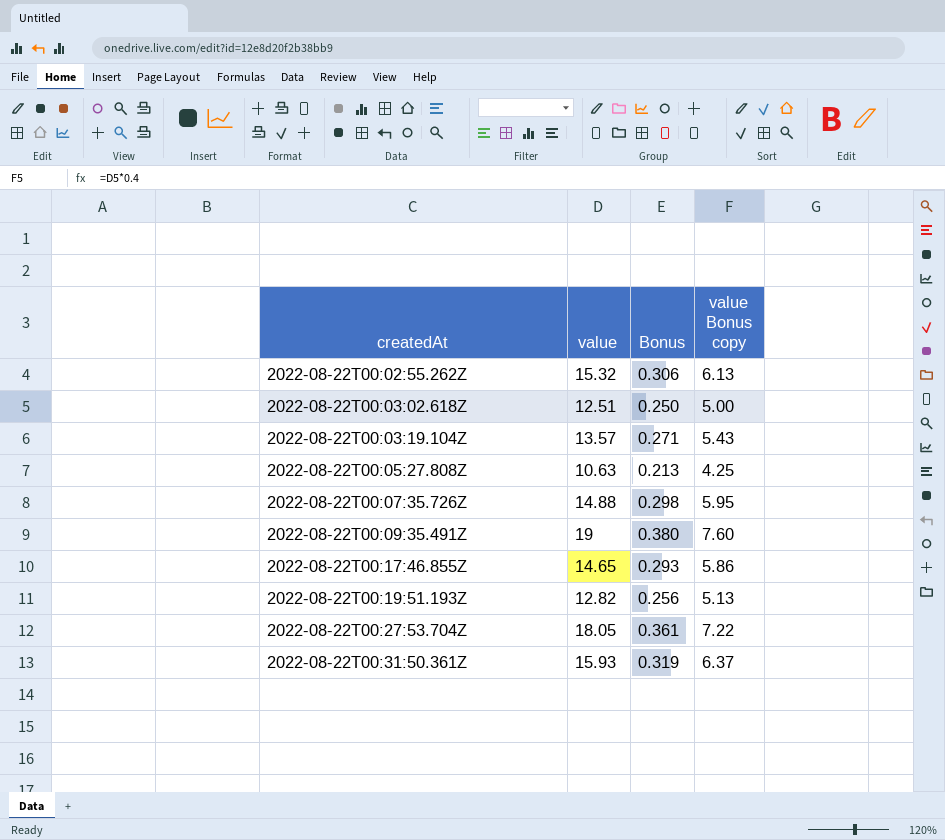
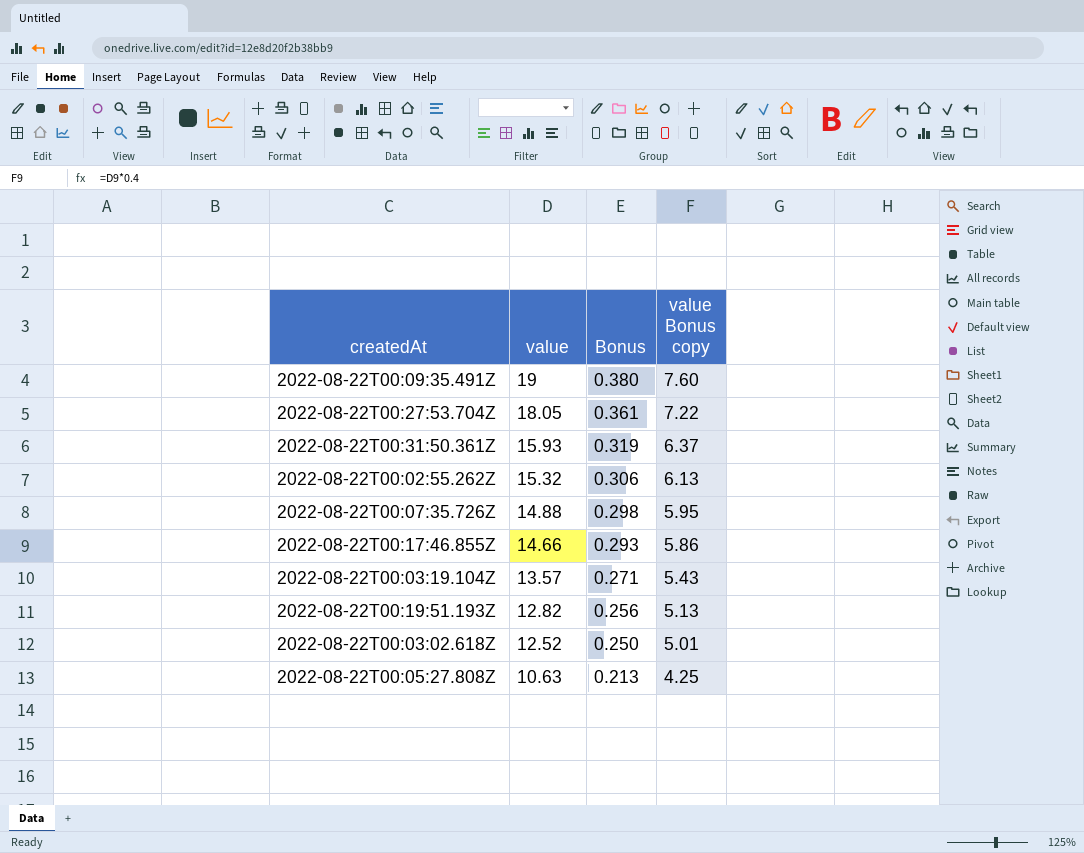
row order: createdAt ascending -> value descending
2022-08-22T00:17:46.855Z | value: 14.65 -> 14.66
2022-08-22T00:03:02.618Z | value: 12.51 -> 12.52
2022-08-22T00:03:02.618Z | value Bonus copy: 5.00 -> 5.01

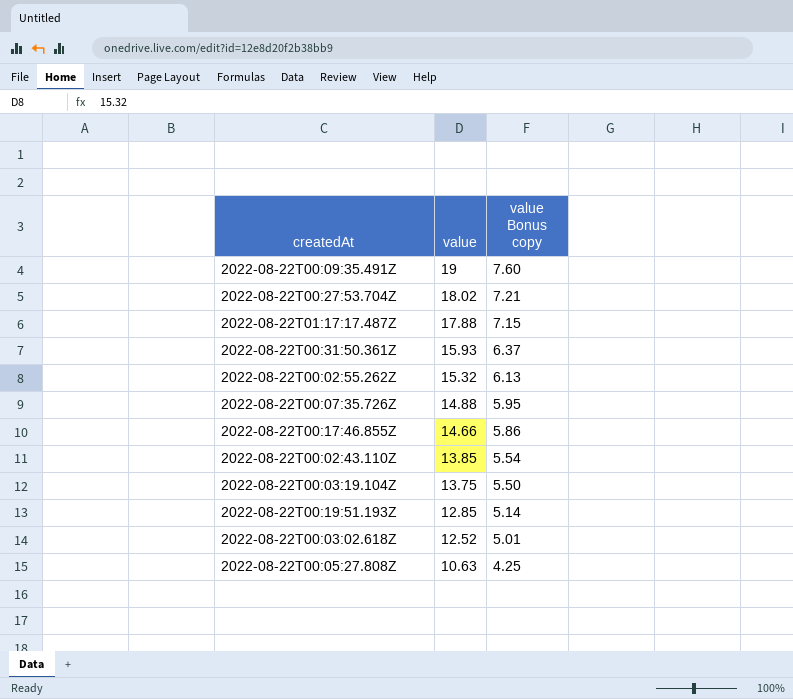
column Bonus | formula: [value] * 0.02 -> none
2022-08-22T00:27:53.704Z | value: 18.05 -> 18.02
2022-08-22T00:27:53.704Z | value Bonus copy: 7.22 -> 7.21
row 2022-08-22T01:17:17.487Z: none -> 17.88 | 7.15
row 2022-08-22T00:02:43.110Z: none -> 13.85 | 5.54
2022-08-22T00:03:19.104Z | value: 13.57 -> 13.75
2022-08-22T00:03:19.104Z | value Bonus copy: 5.43 -> 5.50
2022-08-22T00:19:51.193Z | value: 12.82 -> 12.85
2022-08-22T00:19:51.193Z | value Bonus copy: 5.13 -> 5.14

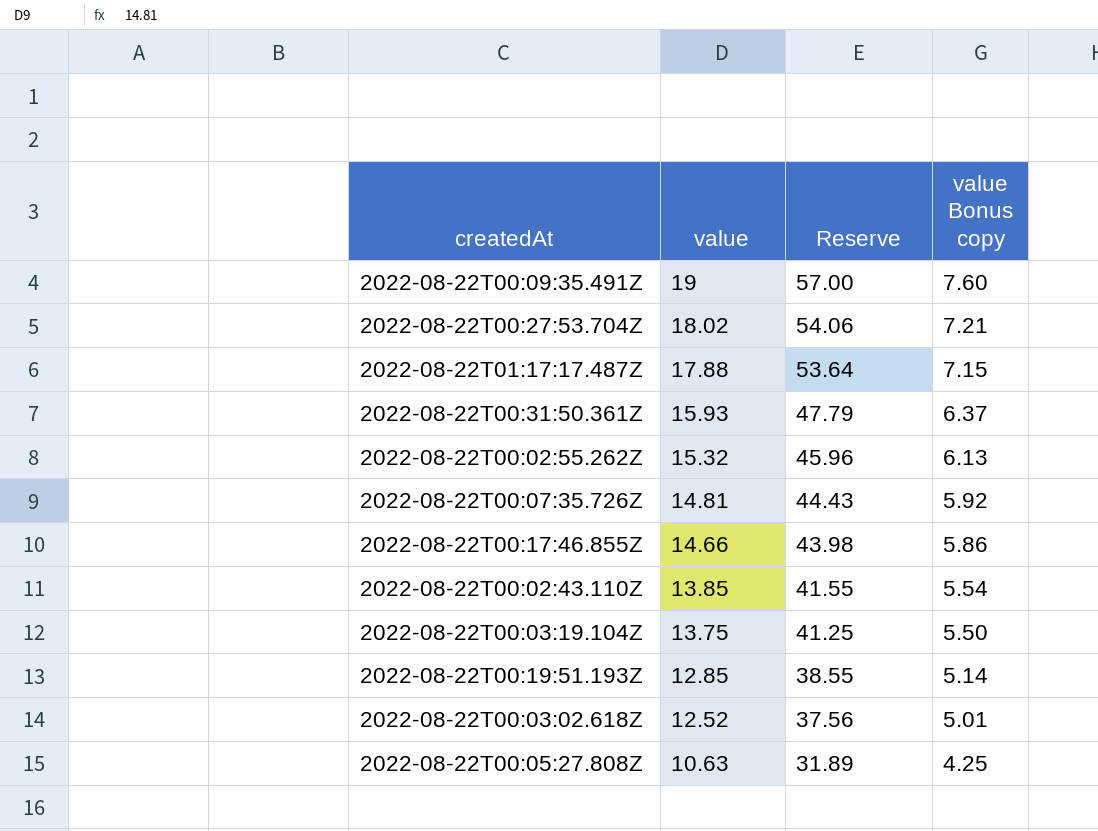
column Reserve | formula: none -> [value] * 3
2022-08-22T00:07:35.726Z | value: 14.88 -> 14.81
2022-08-22T00:07:35.726Z | value Bonus copy: 5.95 -> 5.92

